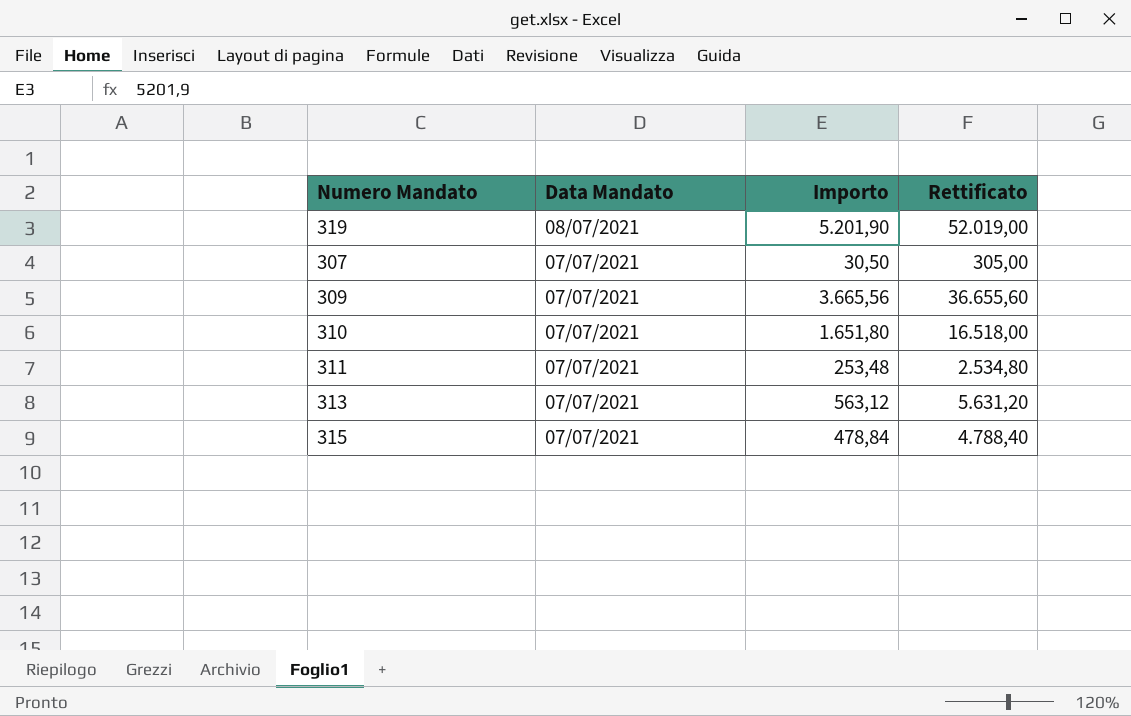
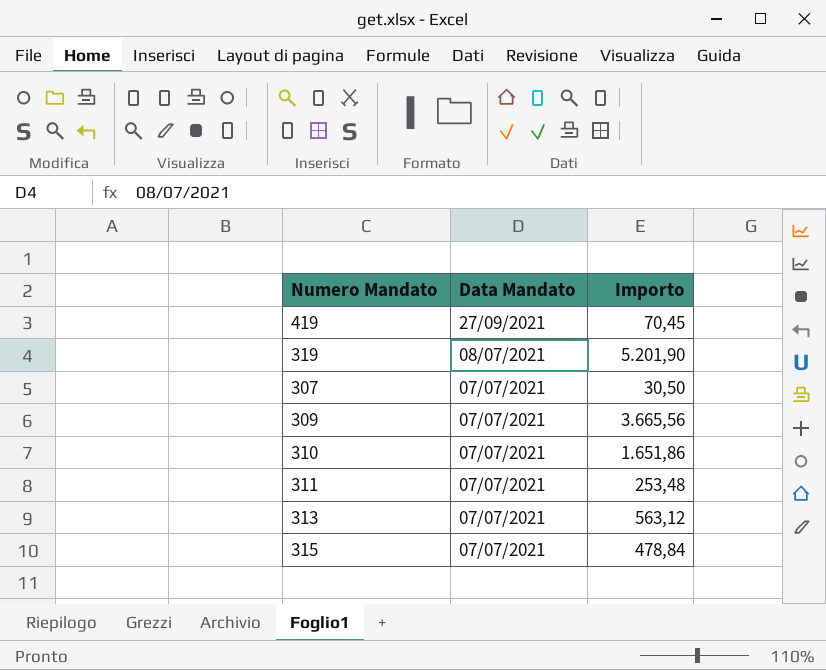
column Rettificato | formula: [Importo] * 10 -> none
row 419: none -> 27/09/2021 | 70,45
310 | Importo: 1.651,80 -> 1.651,86

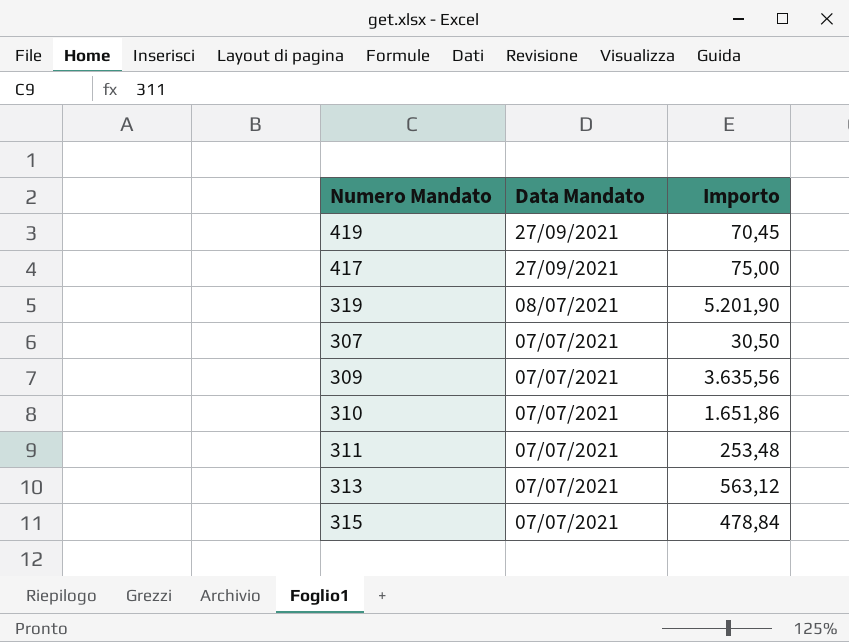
row 417: none -> 27/09/2021 | 75,00
309 | Importo: 3.665,56 -> 3.635,56

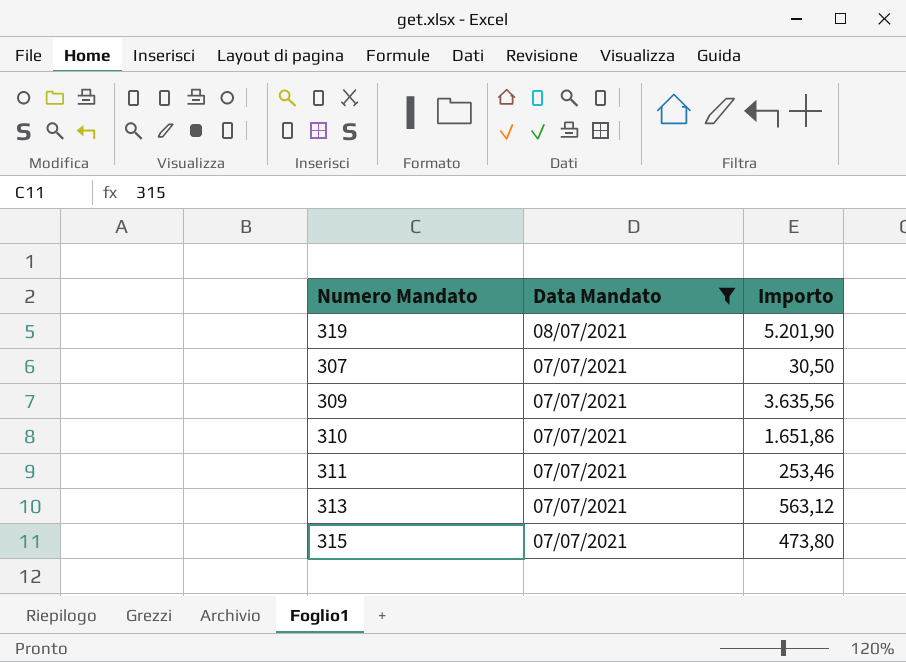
filter: none -> Data Mandato != 27/09/2021
311 | Importo: 253,48 -> 253,46
315 | Importo: 478,84 -> 473,80

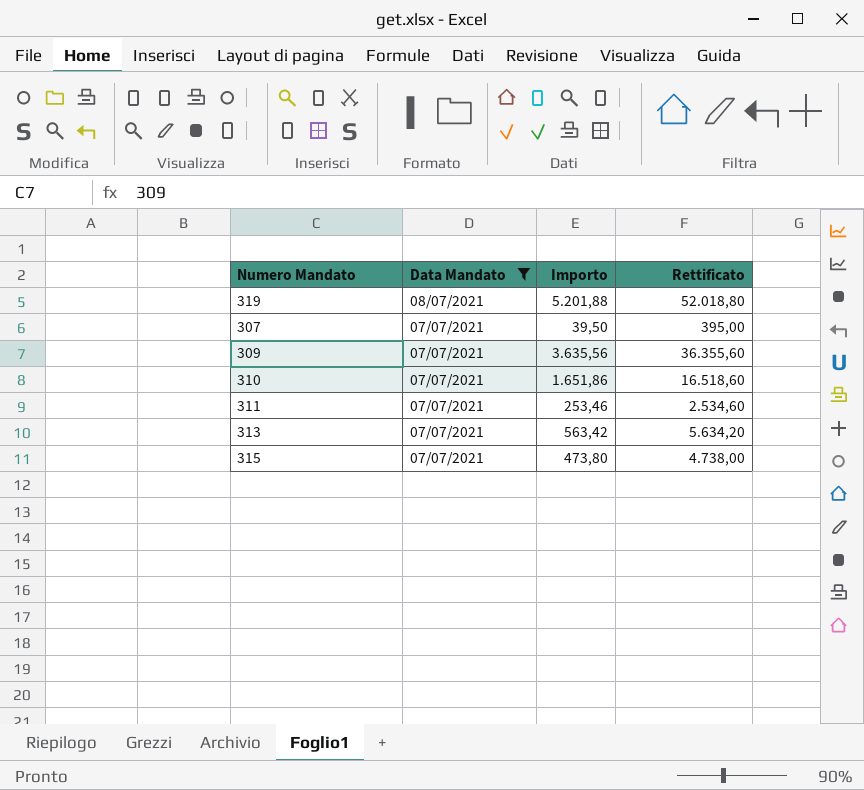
column Rettificato | formula: none -> [Importo] * 10
319 | Importo: 5.201,90 -> 5.201,88
307 | Importo: 30,50 -> 39,50
313 | Importo: 563,12 -> 563,42

